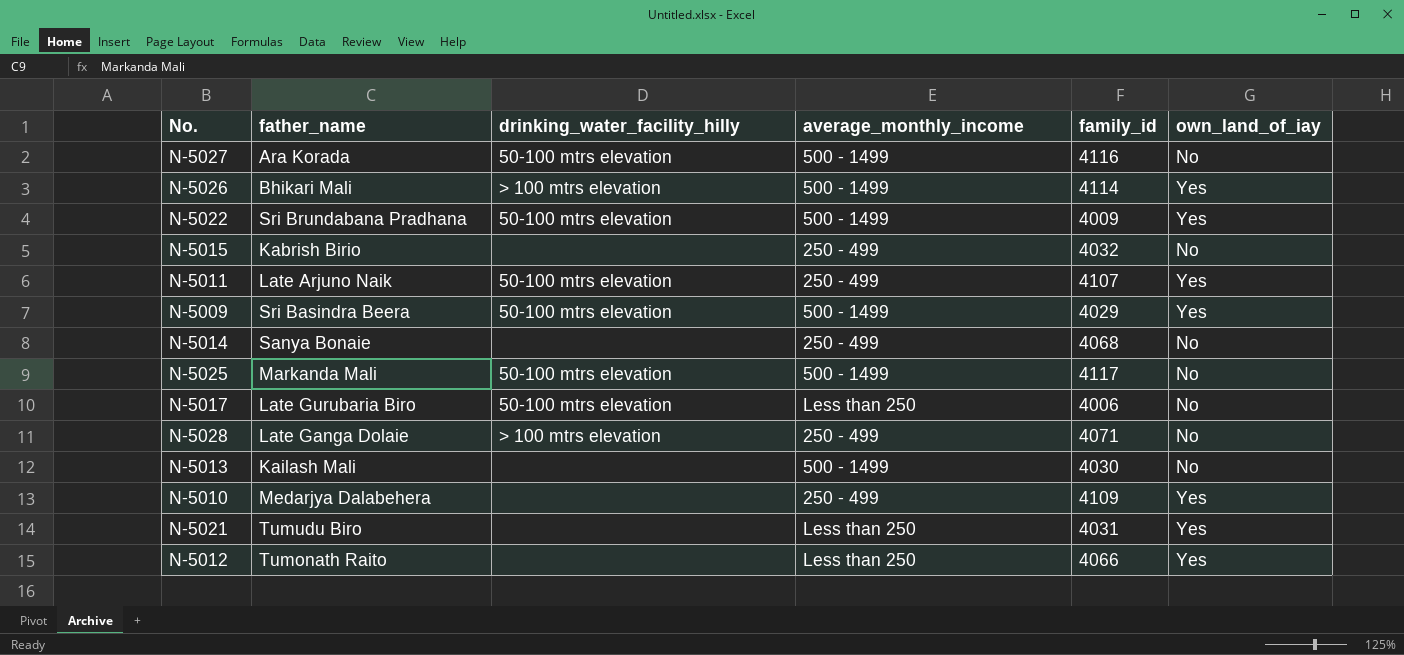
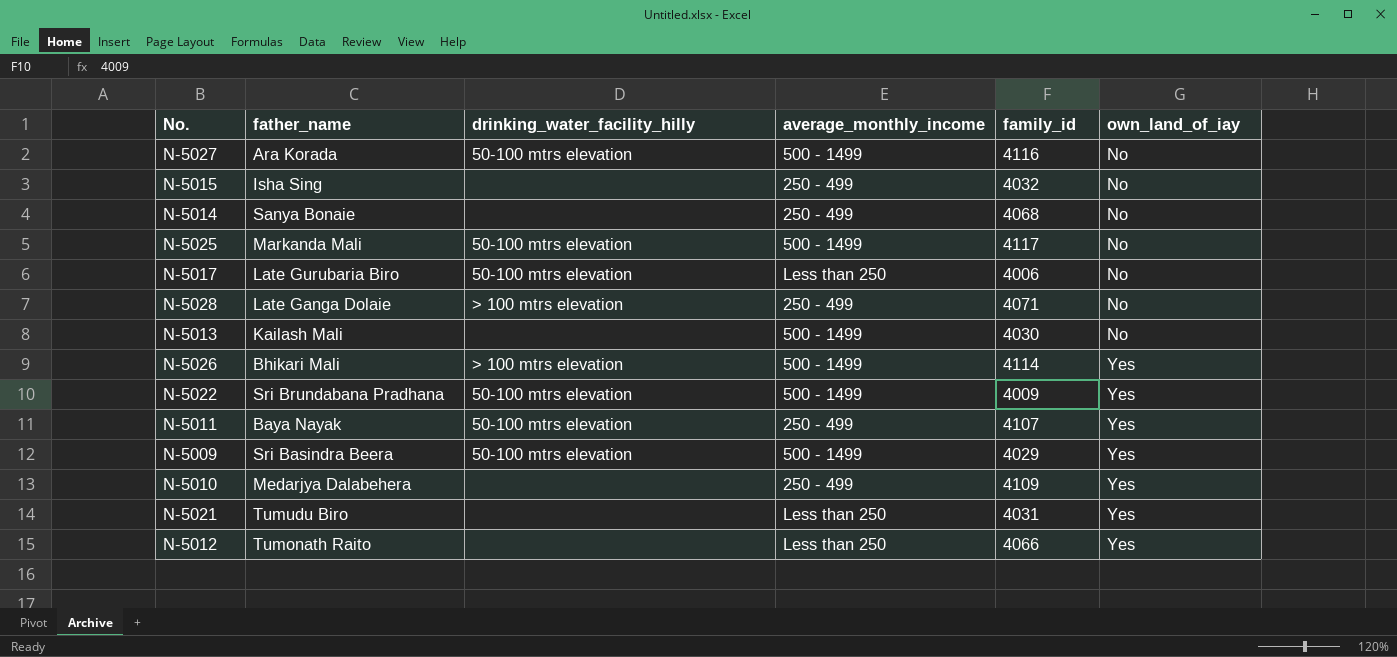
row order: none -> own_land_of_iay ascending
N-5015 | father_name: Kabrish Birio -> Isha Sing
N-5011 | father_name: Late Arjuno Naik -> Baya Nayak

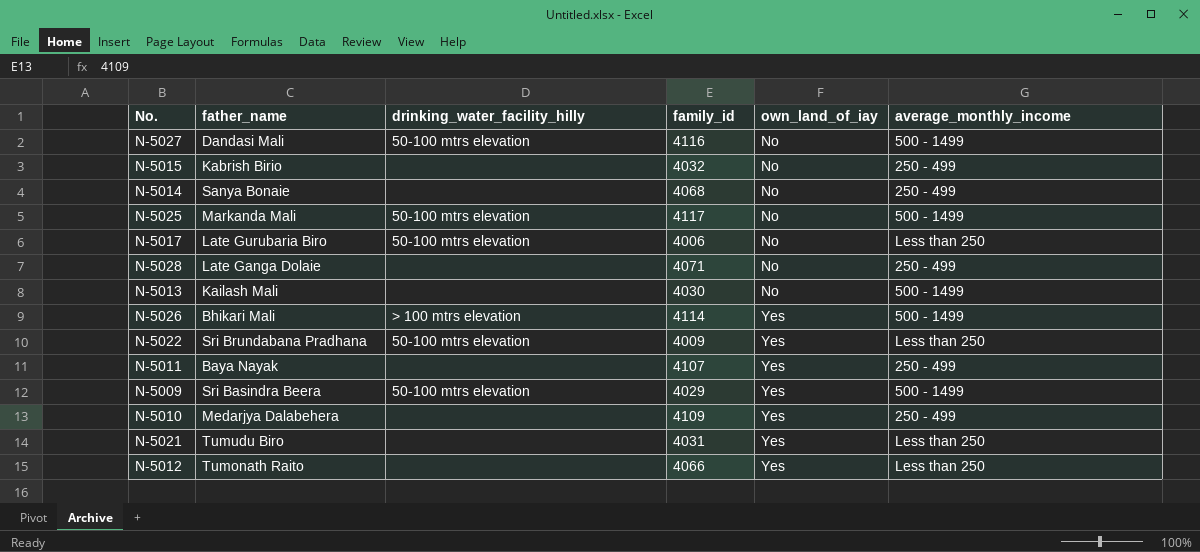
column average_monthly_income | position: 4 -> 6
N-5027 | father_name: Ara Korada -> Dandasi Mali
N-5015 | father_name: Isha Sing -> Kabrish Birio
N-5028 | drinking_water_facility_hilly: > 100 mtrs elevation -> none
N-5022 | average_monthly_income: 500 - 1499 -> Less than 250
N-5011 | drinking_water_facility_hilly: 50-100 mtrs elevation -> none

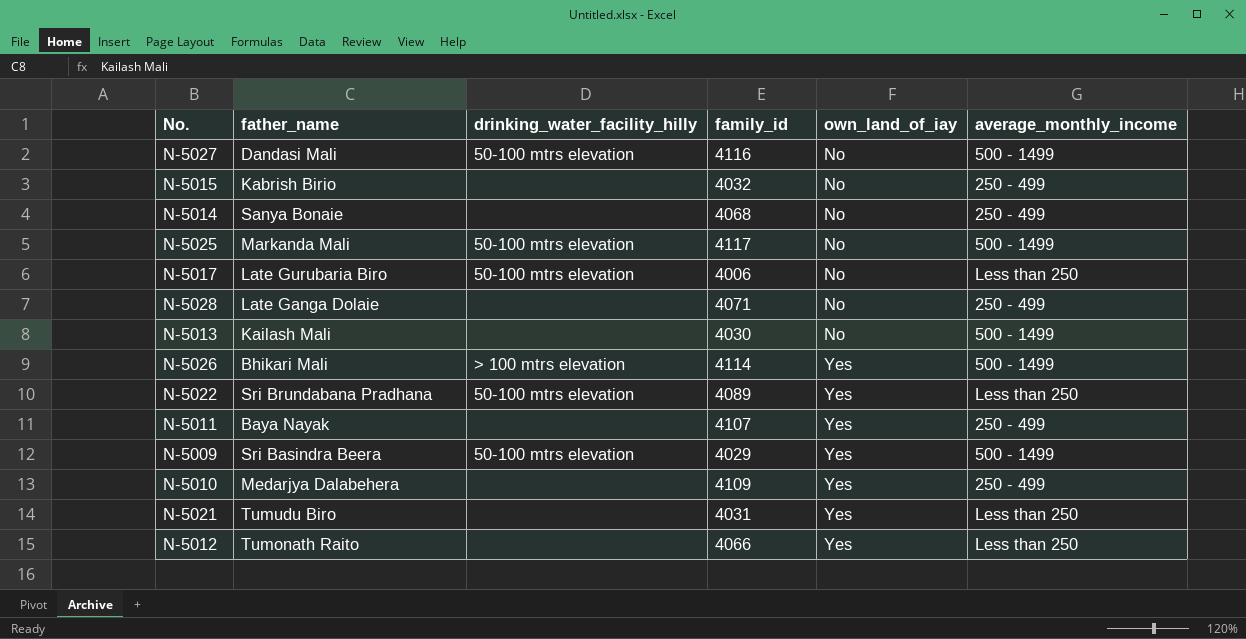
N-5022 | family_id: 4009 -> 4089

